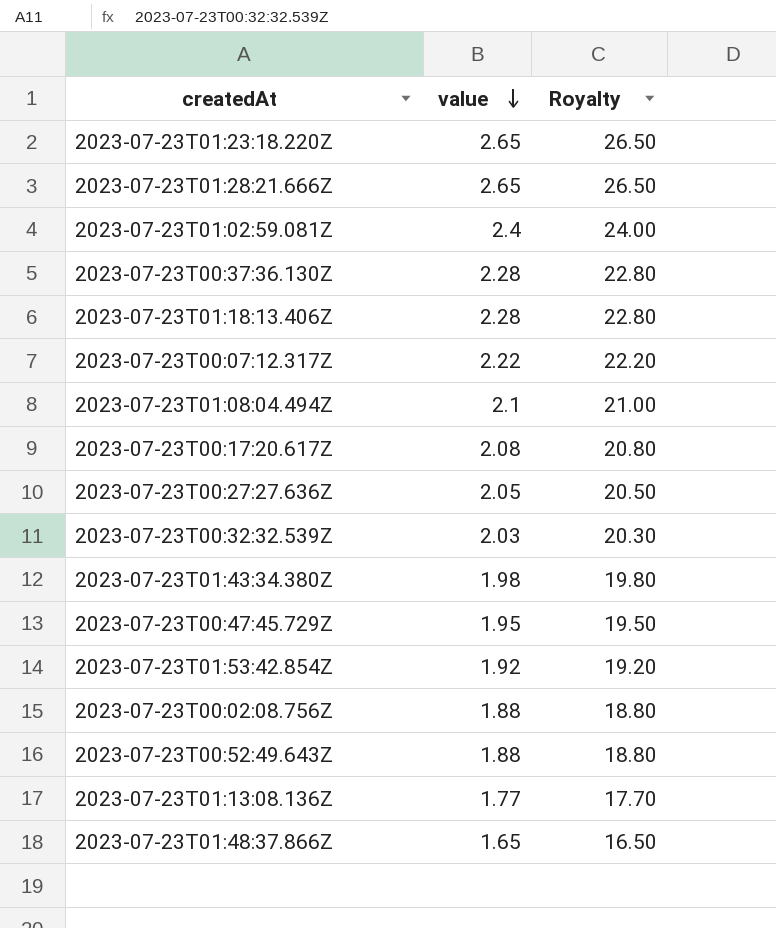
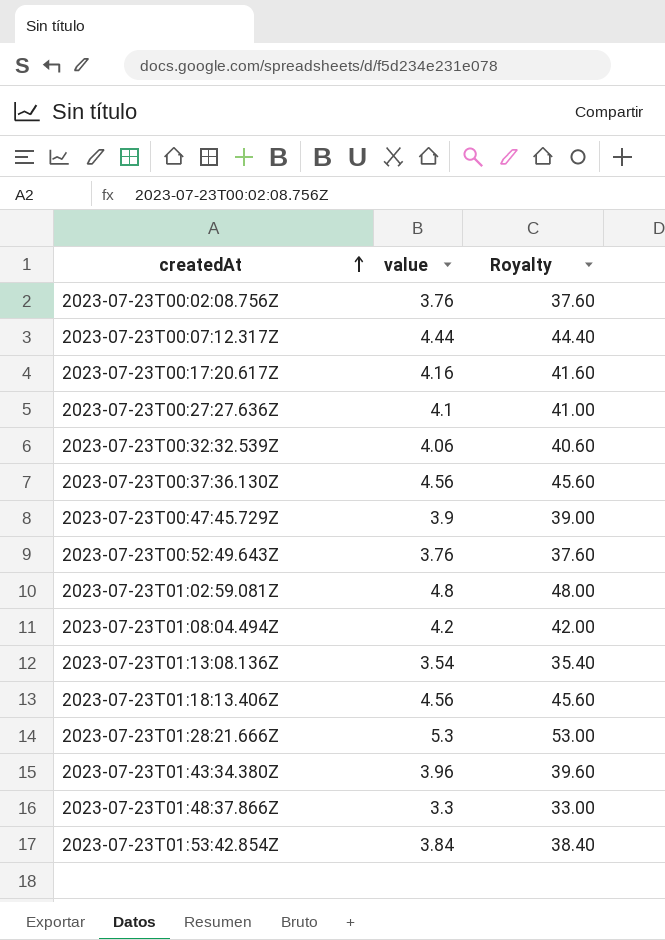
row order: value descending -> createdAt ascending
row 2023-07-23T01:23:18.220Z: 2.65 | 26.50 -> none
2023-07-23T00:02:08.756Z | value: 1.88 -> 3.76
2023-07-23T00:02:08.756Z | Royalty: 18.80 -> 37.60
2023-07-23T00:07:12.317Z | value: 2.22 -> 4.44
2023-07-23T00:07:12.317Z | Royalty: 22.20 -> 44.40
2023-07-23T00:17:20.617Z | value: 2.08 -> 4.16
2023-07-23T00:17:20.617Z | Royalty: 20.80 -> 41.60
2023-07-23T00:27:27.636Z | value: 2.05 -> 4.1
2023-07-23T00:27:27.636Z | Royalty: 20.50 -> 41.00
2023-07-23T00:32:32.539Z | value: 2.03 -> 4.06
2023-07-23T00:32:32.539Z | Royalty: 20.30 -> 40.60
2023-07-23T00:37:36.130Z | value: 2.28 -> 4.56
2023-07-23T00:37:36.130Z | Royalty: 22.80 -> 45.60
2023-07-23T00:47:45.729Z | value: 1.95 -> 3.9
2023-07-23T00:47:45.729Z | Royalty: 19.50 -> 39.00
2023-07-23T00:52:49.643Z | value: 1.88 -> 3.76
2023-07-23T00:52:49.643Z | Royalty: 18.80 -> 37.60
2023-07-23T01:02:59.081Z | value: 2.4 -> 4.8
2023-07-23T01:02:59.081Z | Royalty: 24.00 -> 48.00
2023-07-23T01:08:04.494Z | value: 2.1 -> 4.2
2023-07-23T01:08:04.494Z | Royalty: 21.00 -> 42.00
2023-07-23T01:13:08.136Z | value: 1.77 -> 3.54
2023-07-23T01:13:08.136Z | Royalty: 17.70 -> 35.40
2023-07-23T01:18:13.406Z | value: 2.28 -> 4.56
2023-07-23T01:18:13.406Z | Royalty: 22.80 -> 45.60
2023-07-23T01:28:21.666Z | value: 2.65 -> 5.3
2023-07-23T01:28:21.666Z | Royalty: 26.50 -> 53.00
2023-07-23T01:43:34.380Z | value: 1.98 -> 3.96
2023-07-23T01:43:34.380Z | Royalty: 19.80 -> 39.60
2023-07-23T01:48:37.866Z | value: 1.65 -> 3.3
2023-07-23T01:48:37.866Z | Royalty: 16.50 -> 33.00
2023-07-23T01:53:42.854Z | value: 1.92 -> 3.84
2023-07-23T01:53:42.854Z | Royalty: 19.20 -> 38.40

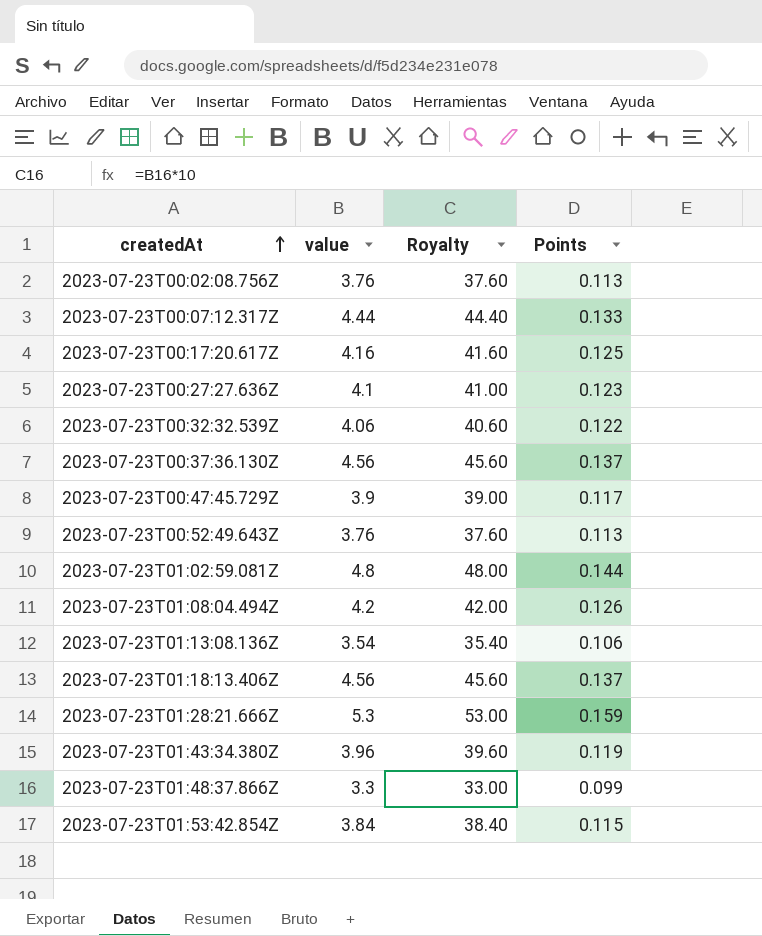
column Points | formula: none -> [value] * 0.03

